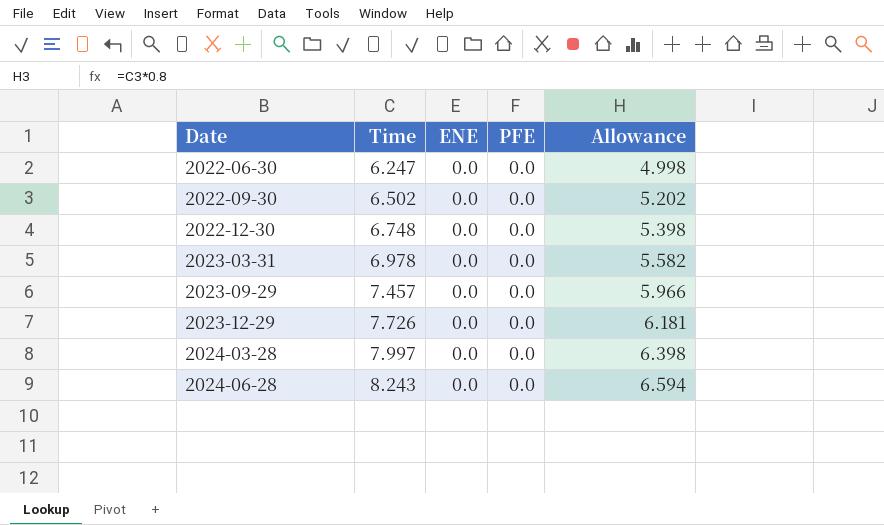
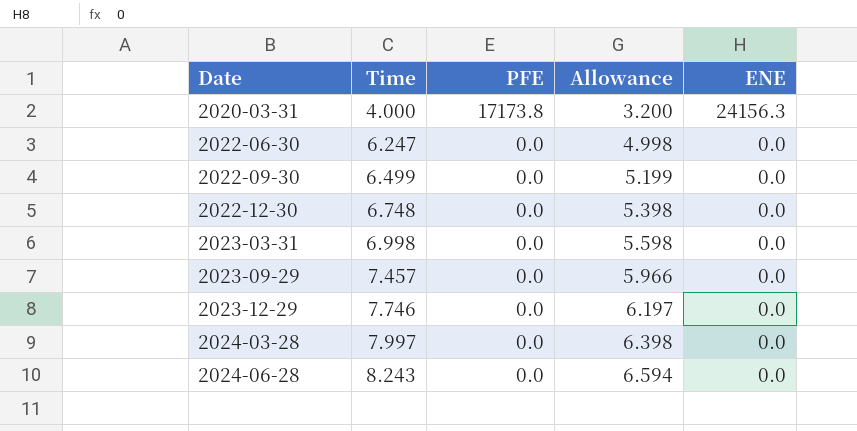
column ENE | position: 3 -> 5
row 2020-03-31: none -> 4.000 | 17173.8 | 3.200 | 24156.3
2022-09-30 | Time: 6.502 -> 6.499
2022-09-30 | Allowance: 5.202 -> 5.199
2023-03-31 | Time: 6.978 -> 6.998
2023-03-31 | Allowance: 5.582 -> 5.598
2023-12-29 | Time: 7.726 -> 7.746
2023-12-29 | Allowance: 6.181 -> 6.197

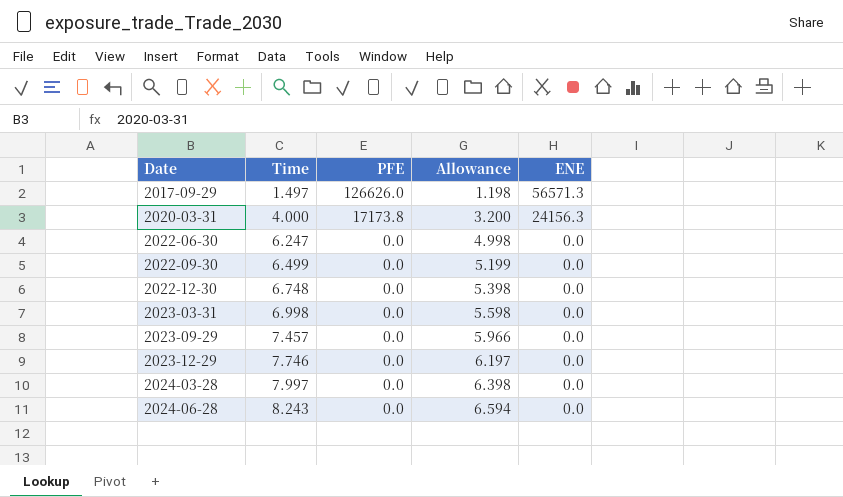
row 2017-09-29: none -> 1.497 | 126626.0 | 1.198 | 56571.3

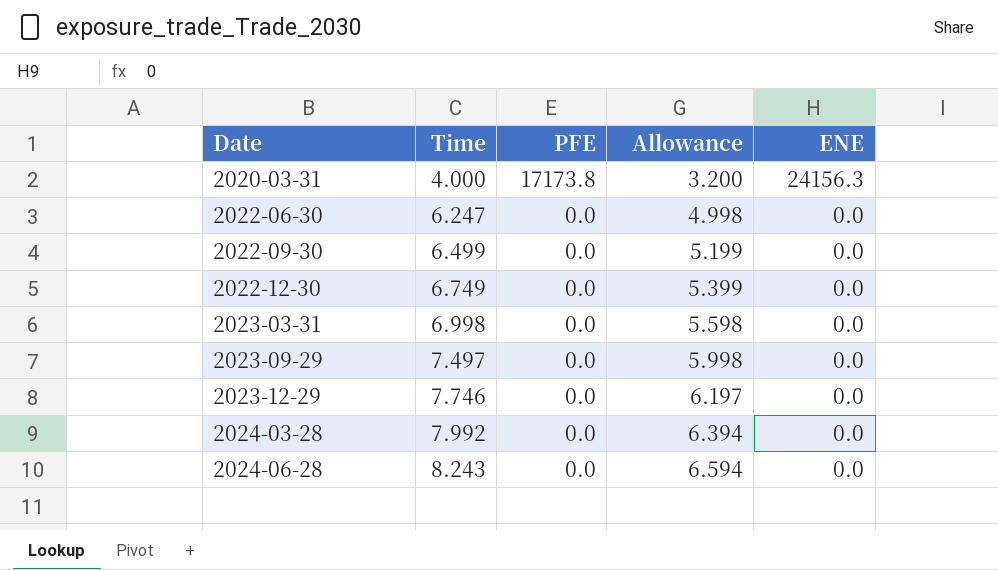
row 2017-09-29: 1.497 | 126626.0 | 1.198 | 56571.3 -> none
2022-12-30 | Time: 6.748 -> 6.749
2022-12-30 | Allowance: 5.398 -> 5.399
2023-09-29 | Time: 7.457 -> 7.497
2023-09-29 | Allowance: 5.966 -> 5.998
2024-03-28 | Time: 7.997 -> 7.992
2024-03-28 | Allowance: 6.398 -> 6.394

